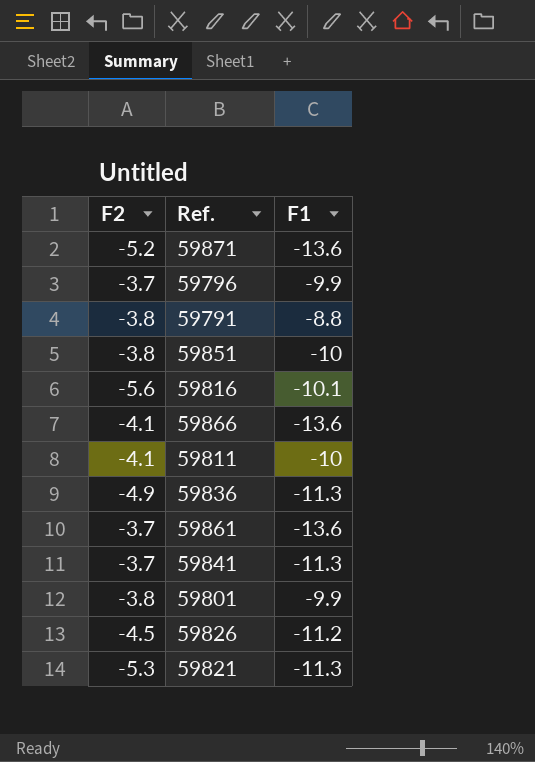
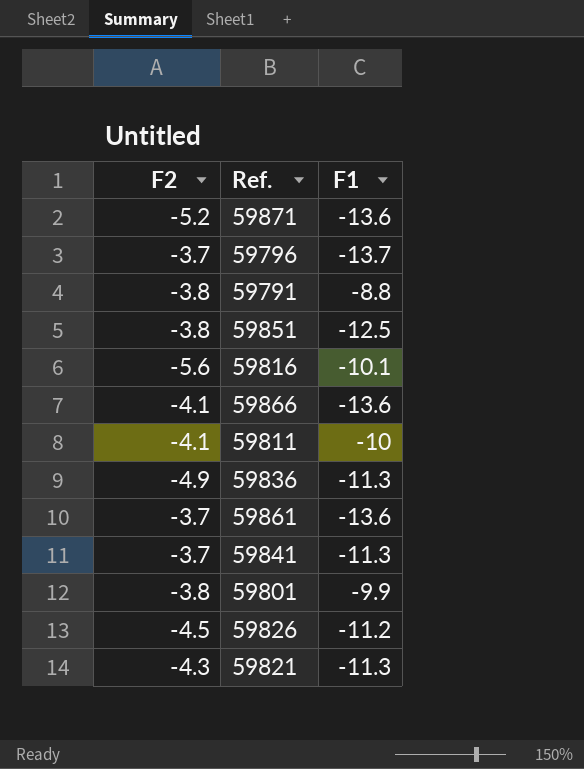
59796 | F1: -9.9 -> -13.7
59851 | F1: -10 -> -12.5
59821 | F2: -5.3 -> -4.3

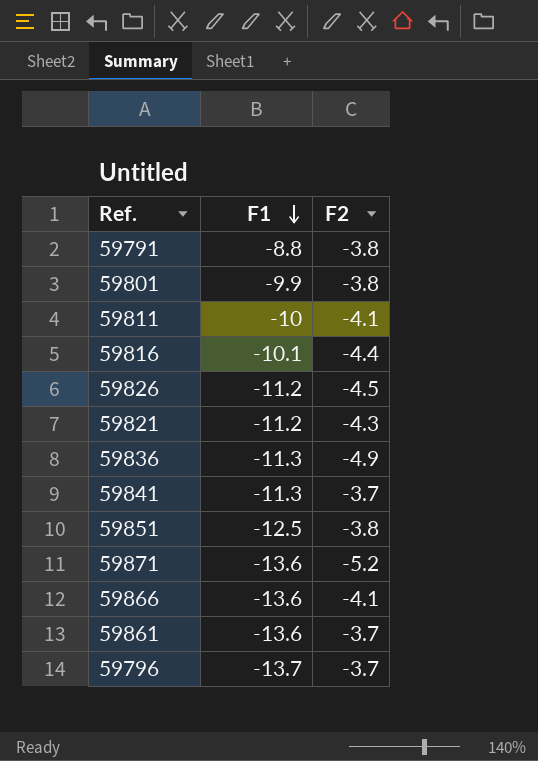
row order: none -> F1 descending
column F2 | position: 1 -> 3
59816 | F2: -5.6 -> -4.4
59821 | F1: -11.3 -> -11.2

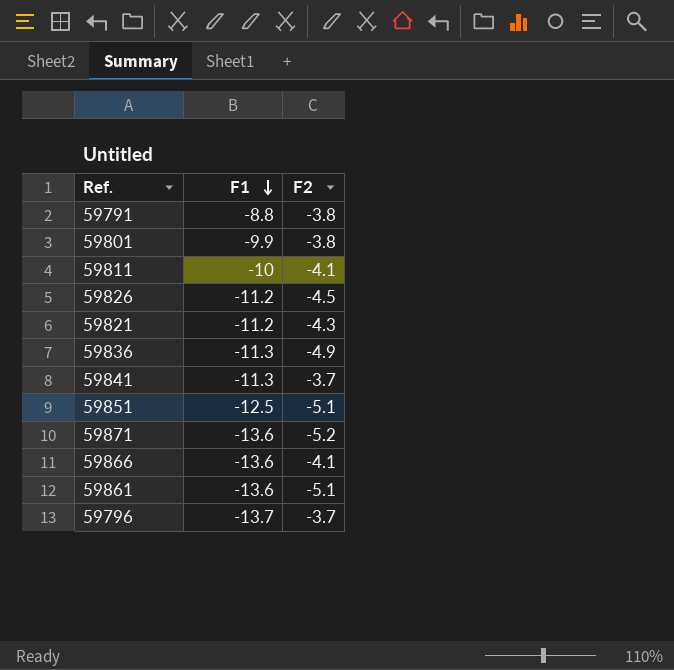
row 59816: -10.1 | -4.4 -> none
59851 | F2: -3.8 -> -5.1
59861 | F2: -3.7 -> -5.1

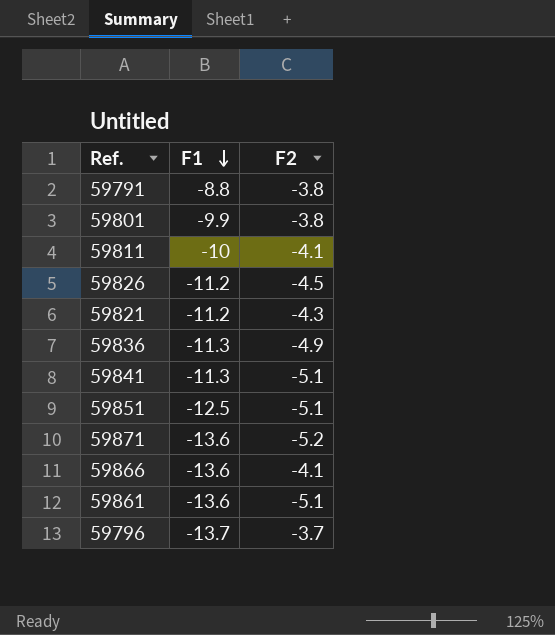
59841 | F2: -3.7 -> -5.1

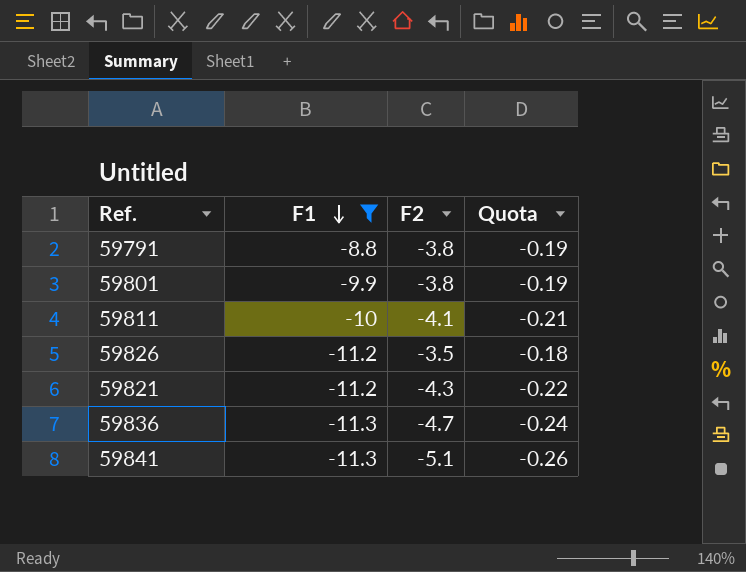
filter: none -> F1 >= -11.3
column Quota | formula: none -> [F2] * 0.05
59826 | F2: -4.5 -> -3.5
59836 | F2: -4.9 -> -4.7

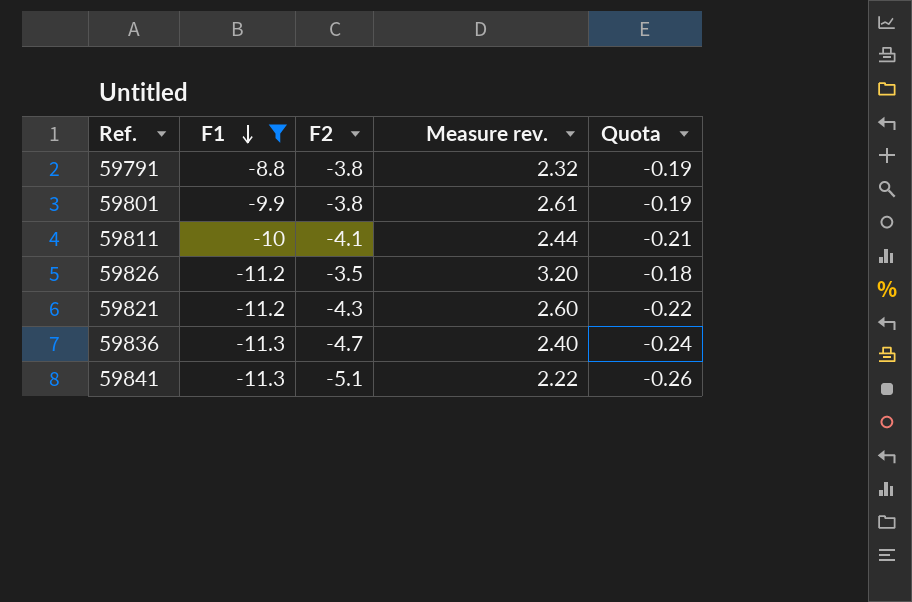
column Measure rev. | formula: none -> [F1] / [F2]

